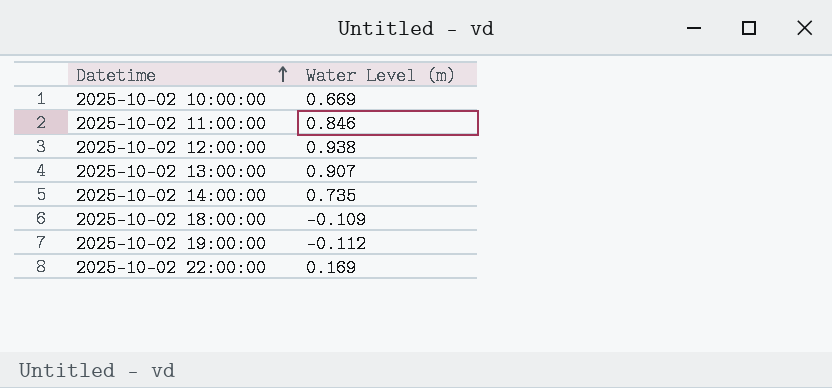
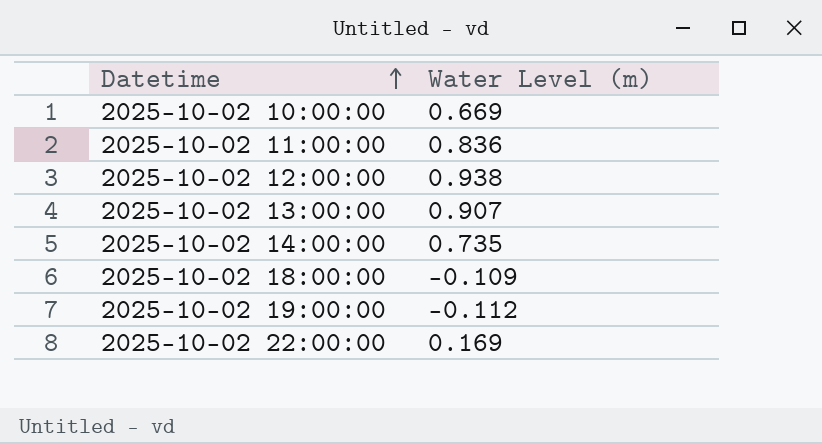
2025-10-02 11:00:00 | Water Level (m): 0.846 -> 0.836

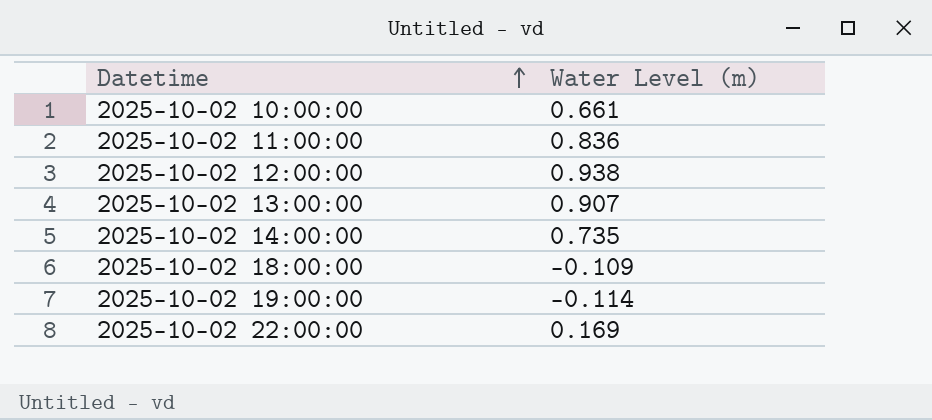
2025-10-02 10:00:00 | Water Level (m): 0.669 -> 0.661
2025-10-02 19:00:00 | Water Level (m): -0.112 -> -0.114

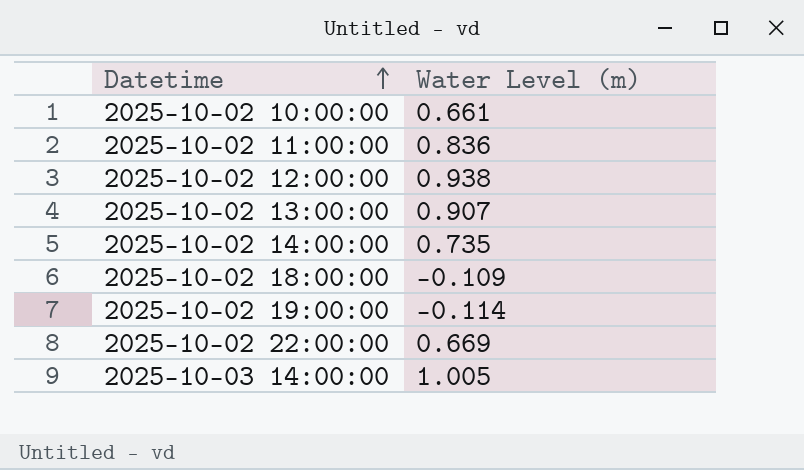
2025-10-02 22:00:00 | Water Level (m): 0.169 -> 0.669
row 2025-10-03 14:00:00: none -> 1.005

